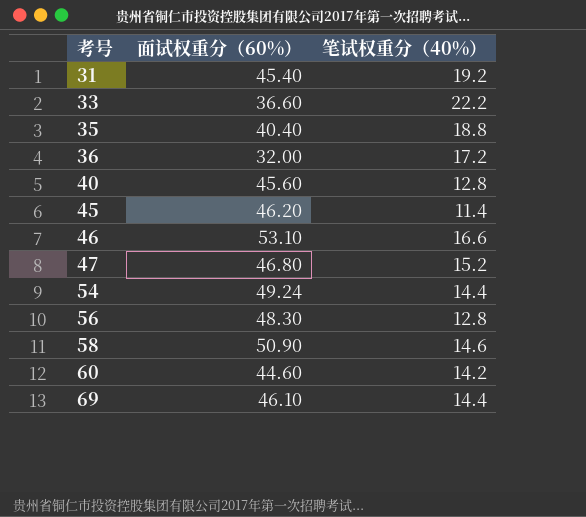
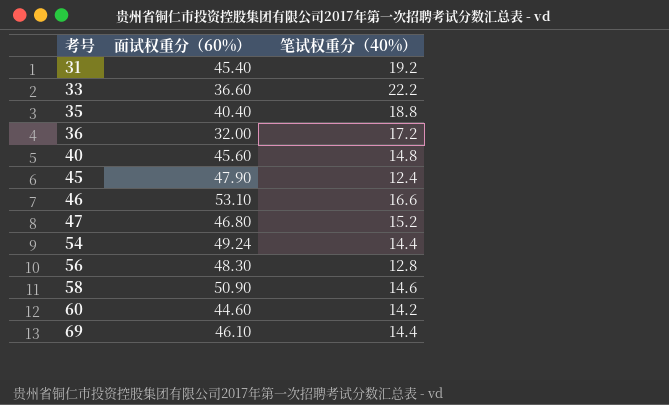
40 | 笔试权重分（40%）: 12.8 -> 14.8
45 | 面试权重分（60%）: 46.20 -> 47.90
45 | 笔试权重分（40%）: 11.4 -> 12.4

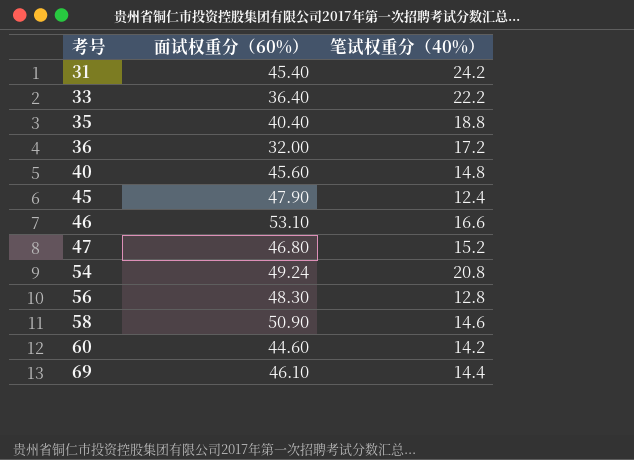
31 | 笔试权重分（40%）: 19.2 -> 24.2
33 | 面试权重分（60%）: 36.60 -> 36.40
54 | 笔试权重分（40%）: 14.4 -> 20.8

